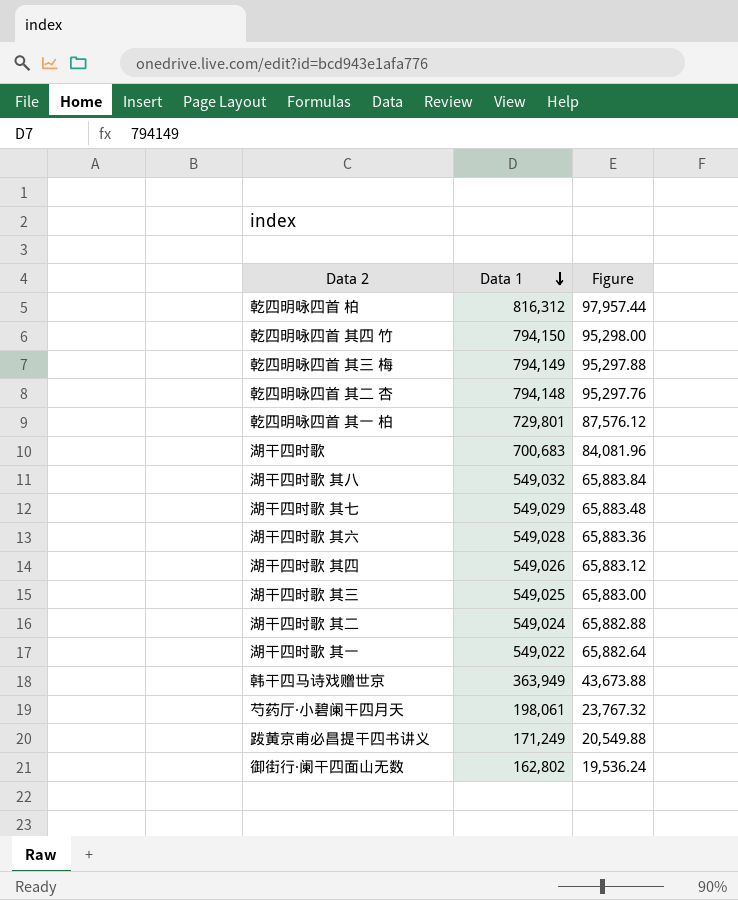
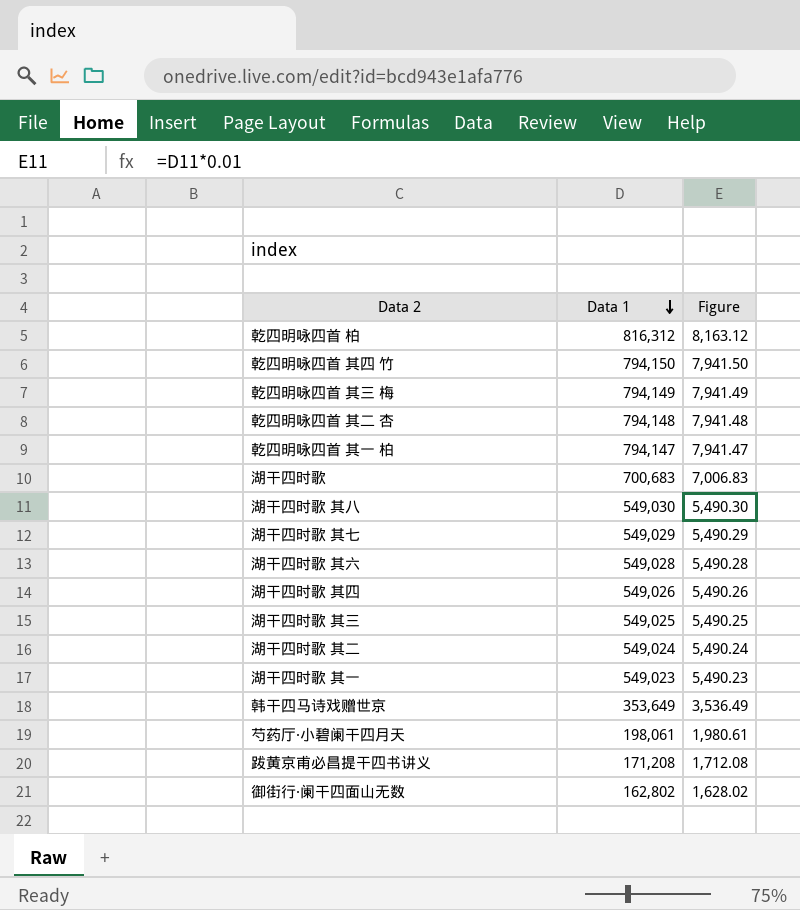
column Figure | formula: [Data 1] * 0.12 -> [Data 1] * 0.01
乾四明咏四首 其一 柏 | Data 1: 729,801 -> 794,147
湖干四时歌 其八 | Data 1: 549,032 -> 549,030
湖干四时歌 其一 | Data 1: 549,022 -> 549,023
韩干四马诗戏赠世京 | Data 1: 363,949 -> 353,649
跋黄京甫必昌提干四书讲义 | Data 1: 171,249 -> 171,208

